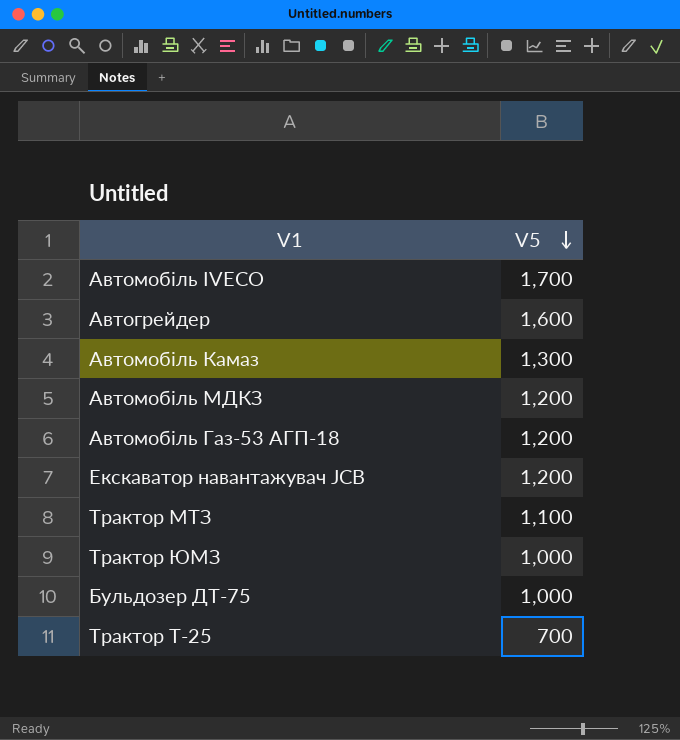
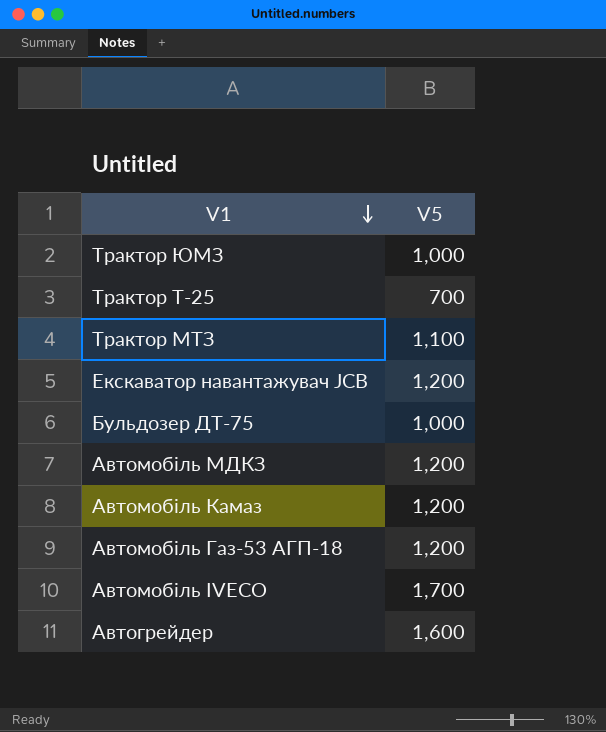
row order: V5 descending -> V1 descending
Автомобіль Камаз | V5: 1,300 -> 1,200

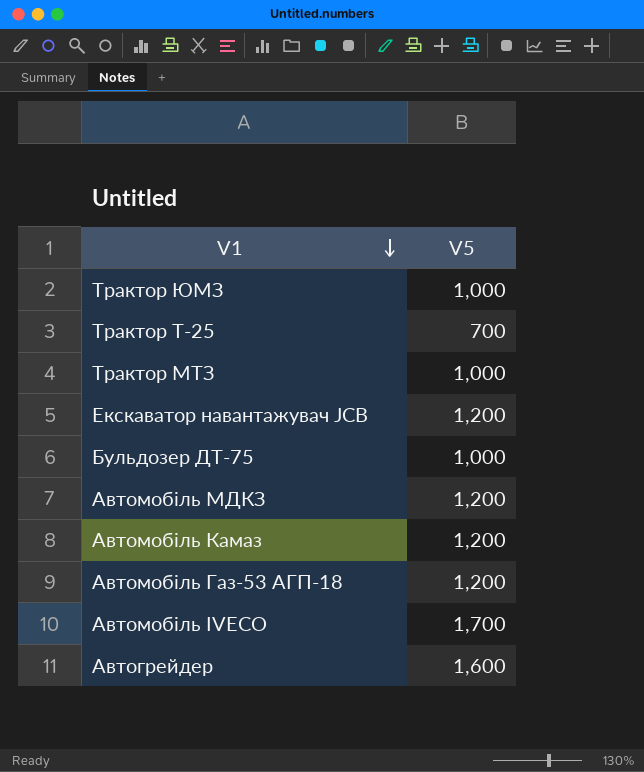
Трактор МТЗ | V5: 1,100 -> 1,000

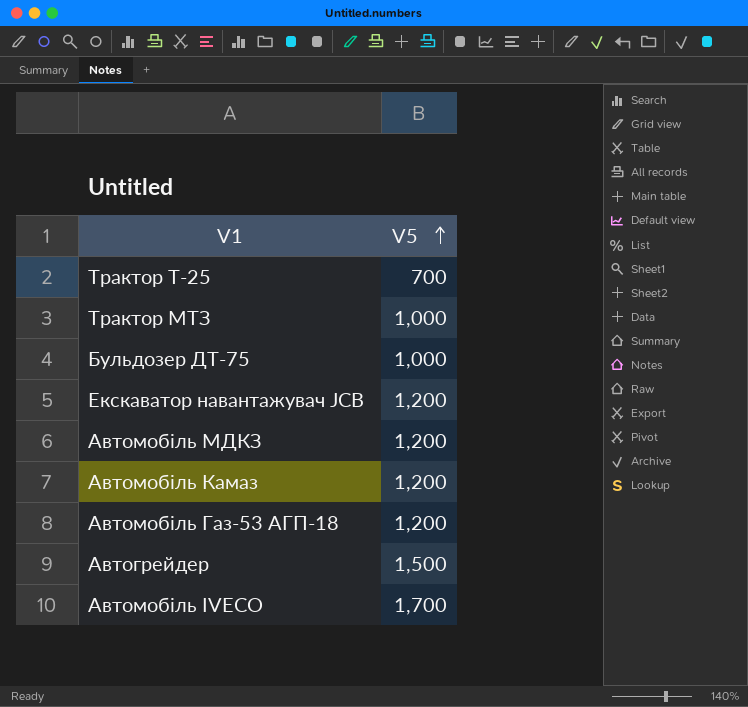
row order: V1 descending -> V5 ascending
row Трактор ЮМЗ: 1,000 -> none
Автогрейдер | V5: 1,600 -> 1,500

